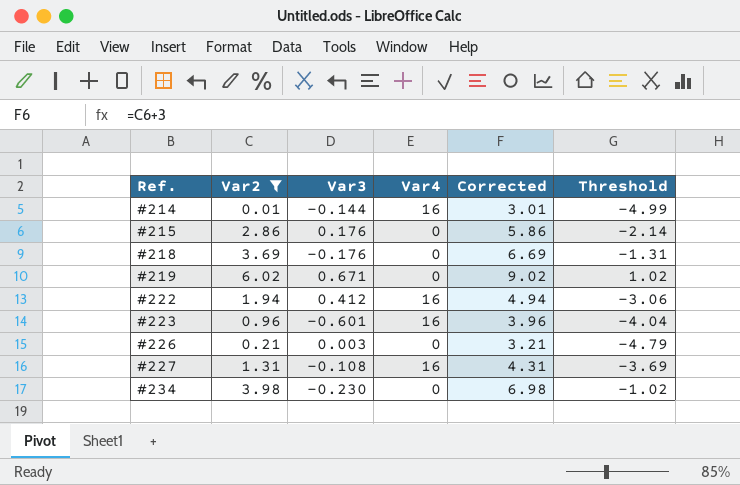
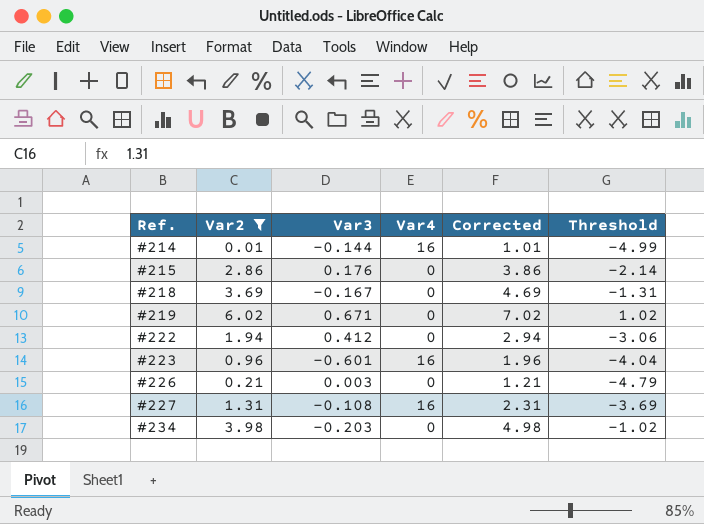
column Corrected | formula: [Var2] + 3 -> [Var2] + 1
#218 | Var3: -0.176 -> -0.167
#222 | Var4: 16 -> 0
#234 | Var3: -0.230 -> -0.203

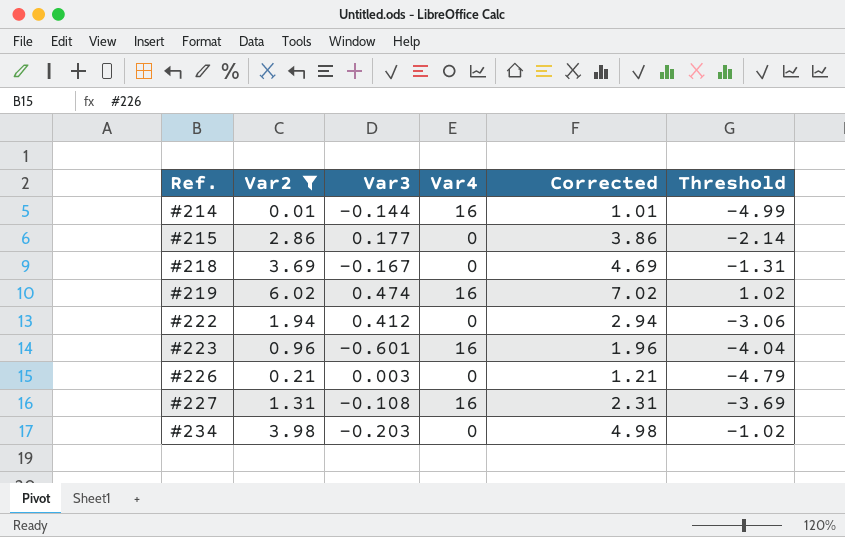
#215 | Var3: 0.176 -> 0.177
#219 | Var3: 0.671 -> 0.474
#219 | Var4: 0 -> 16

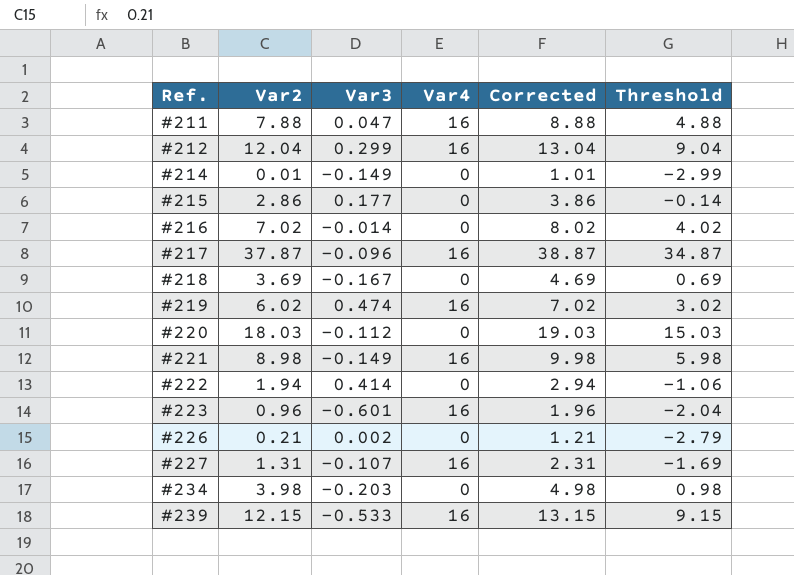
filter: Var2 <= 6.02 -> none
column Threshold | formula: [Var2] - 5 -> [Var2] - 3
#214 | Var3: -0.144 -> -0.149
#214 | Var4: 16 -> 0
#222 | Var3: 0.412 -> 0.414
#226 | Var3: 0.003 -> 0.002
#227 | Var3: -0.108 -> -0.107

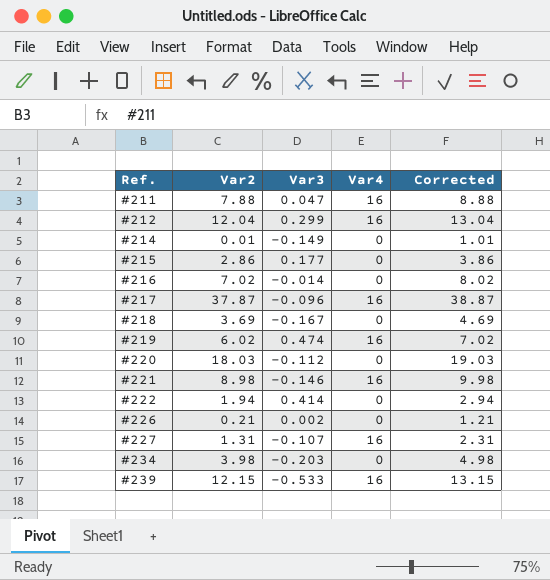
column Threshold | formula: [Var2] - 3 -> none
row #223: 0.96 | -0.601 | 16 | 1.96 | -2.04 -> none
#221 | Var3: -0.149 -> -0.146

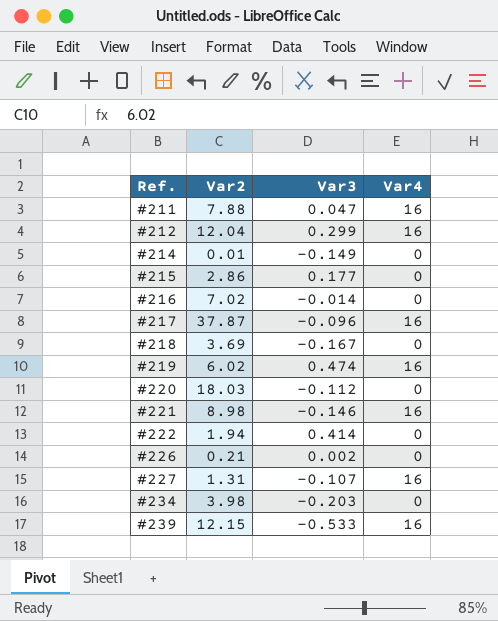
column Corrected | formula: [Var2] + 1 -> none

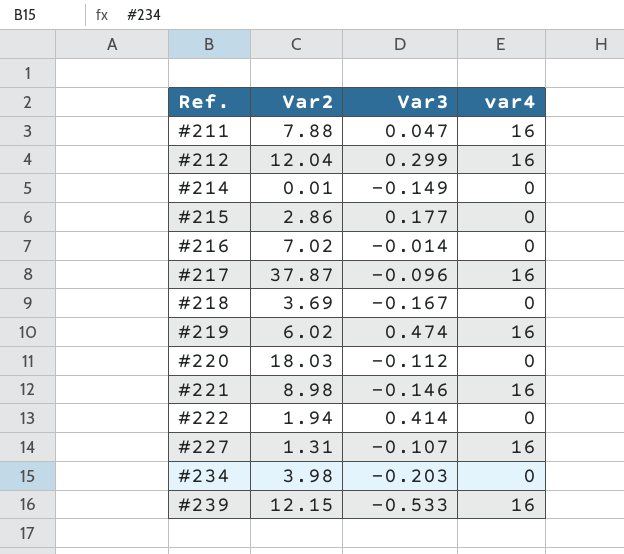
column name: Var4 -> var4
row #226: 0.21 | 0.002 | 0 -> none

